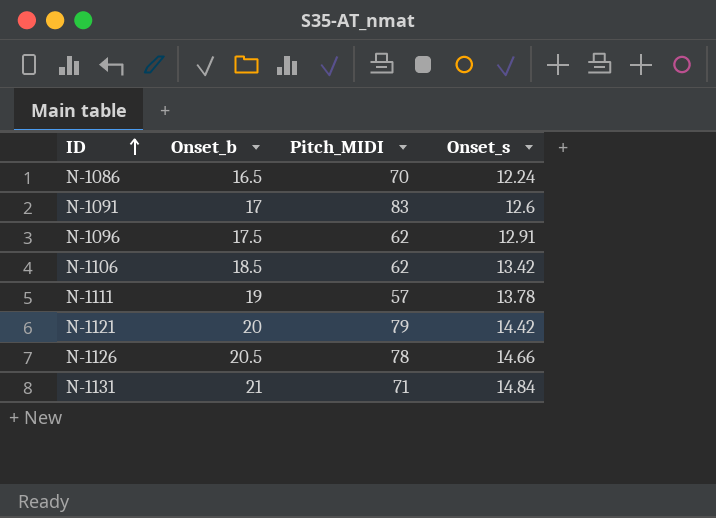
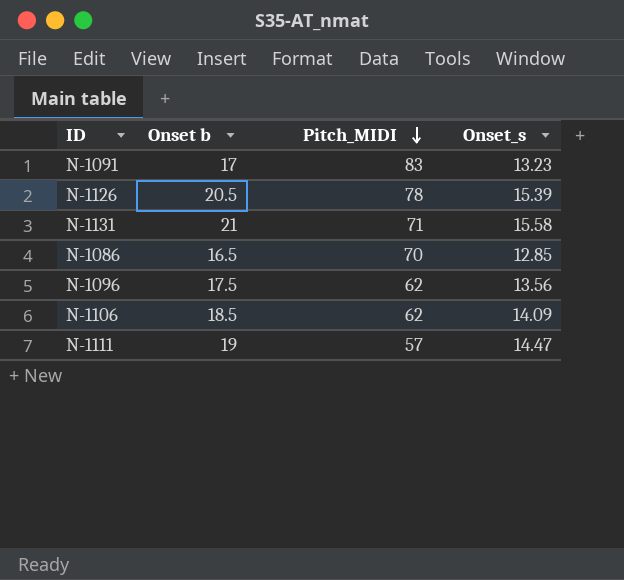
row order: ID ascending -> Pitch_MIDI descending
column name: Onset_b -> Onset b
row N-1121: 20 | 79 | 14.42 -> none
N-1091 | Onset_s: 12.6 -> 13.23
N-1126 | Onset_s: 14.66 -> 15.39
N-1131 | Onset_s: 14.84 -> 15.58
N-1086 | Onset_s: 12.24 -> 12.85
N-1096 | Onset_s: 12.91 -> 13.56
N-1106 | Onset_s: 13.42 -> 14.09
N-1111 | Onset_s: 13.78 -> 14.47

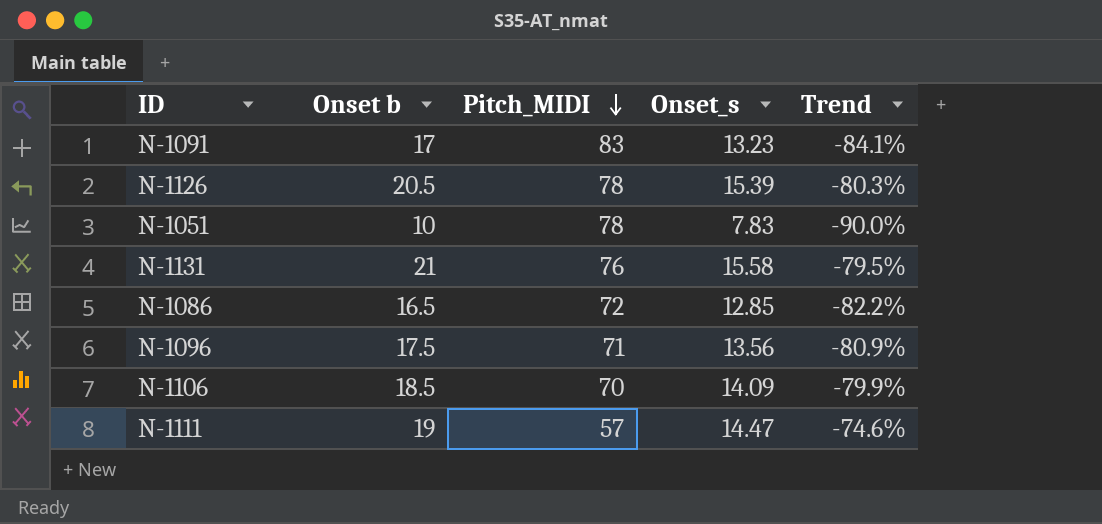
column Trend | formula: none -> ([Onset_s] - [Pitch_MIDI]) / [Pitch_MIDI]
row N-1051: none -> 10 | 78 | 7.83 | -90.0%
N-1131 | Pitch_MIDI: 71 -> 76
N-1086 | Pitch_MIDI: 70 -> 72
N-1096 | Pitch_MIDI: 62 -> 71
N-1106 | Pitch_MIDI: 62 -> 70

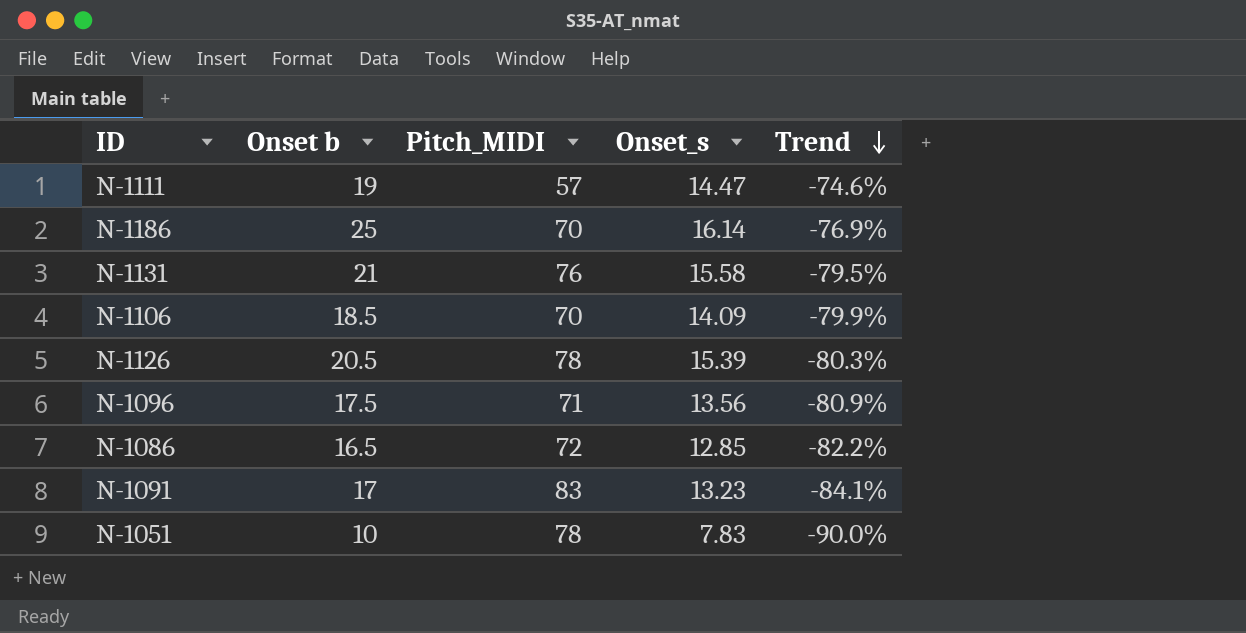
row order: Pitch_MIDI descending -> Trend descending
row N-1186: none -> 25 | 70 | 16.14 | -76.9%

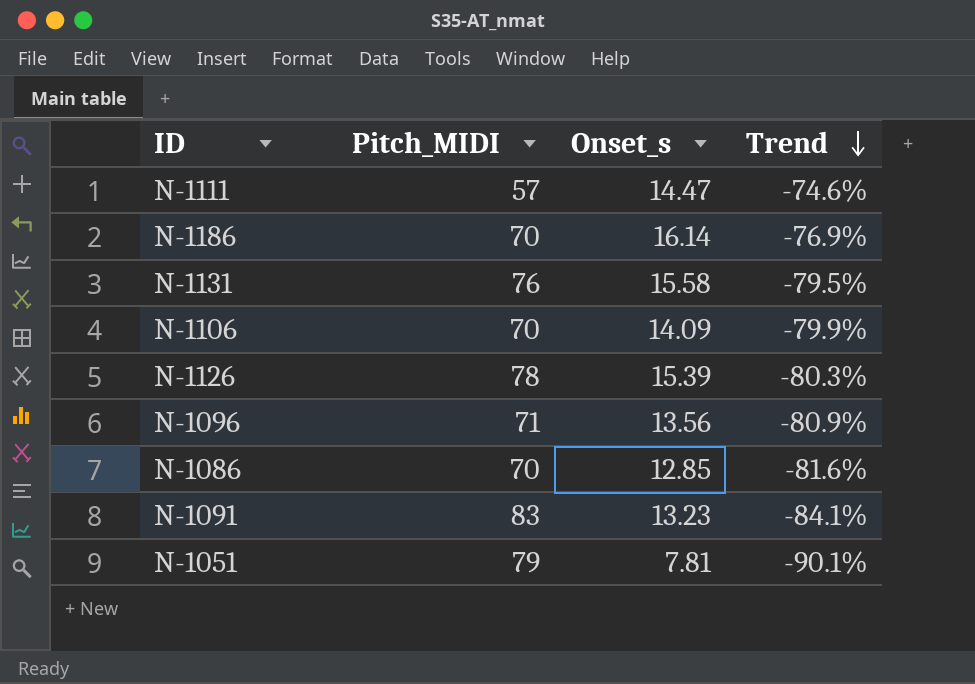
column Onset b | position: 2 -> none
N-1086 | Pitch_MIDI: 72 -> 70
N-1086 | Trend: -82.2% -> -81.6%
N-1051 | Pitch_MIDI: 78 -> 79
N-1051 | Onset_s: 7.83 -> 7.81
N-1051 | Trend: -90.0% -> -90.1%

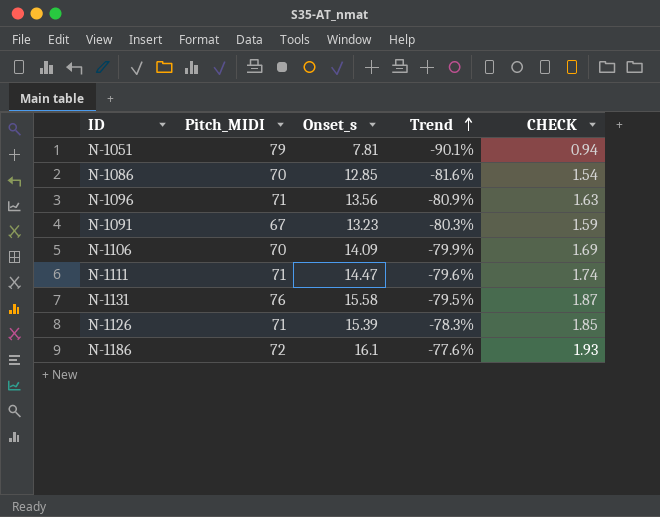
row order: Trend descending -> Trend ascending
column CHECK | formula: none -> [Onset_s] * 0.12
N-1091 | Pitch_MIDI: 83 -> 67
N-1091 | Trend: -84.1% -> -80.3%
N-1111 | Pitch_MIDI: 57 -> 71
N-1111 | Trend: -74.6% -> -79.6%
N-1126 | Pitch_MIDI: 78 -> 71
N-1126 | Trend: -80.3% -> -78.3%
N-1186 | Pitch_MIDI: 70 -> 72
N-1186 | Onset_s: 16.14 -> 16.1
N-1186 | Trend: -76.9% -> -77.6%

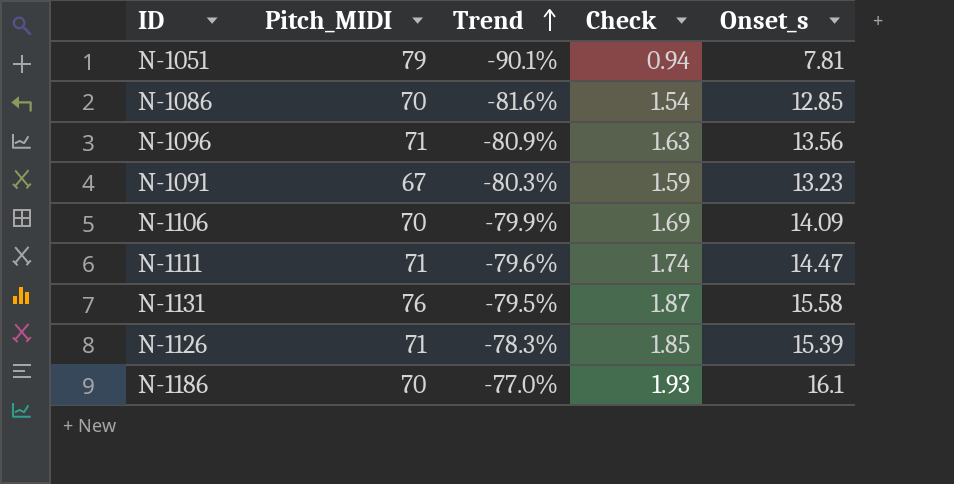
column name: CHECK -> Check
column Onset_s | position: 3 -> 5
N-1186 | Pitch_MIDI: 72 -> 70
N-1186 | Trend: -77.6% -> -77.0%

